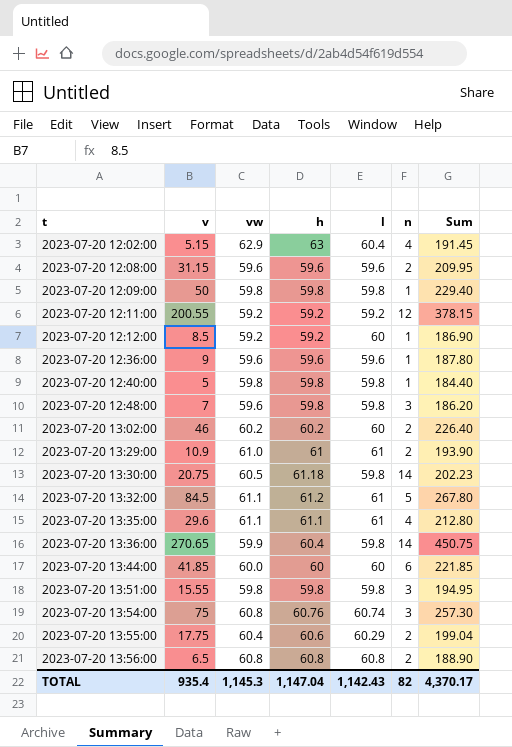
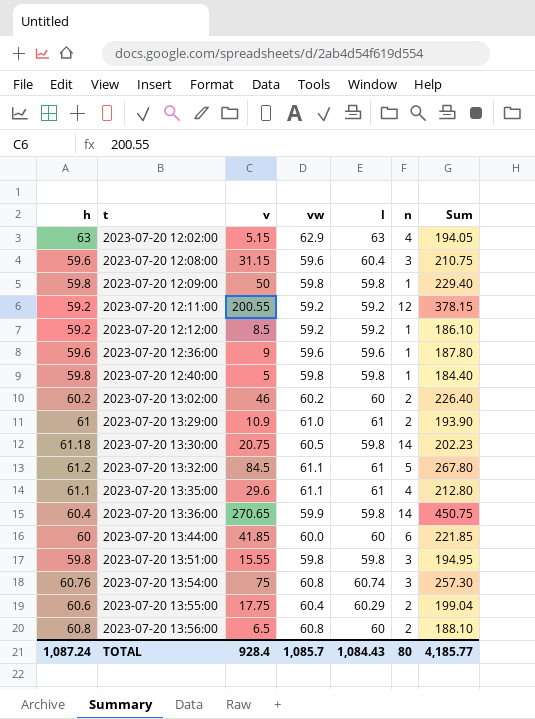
column h | position: 4 -> 1
row 2023-07-20 12:48:00: 7 | 59.6 | 59.8 | 59.8 | 3 | 186.20 -> none
2023-07-20 12:02:00 | l: 60.4 -> 63
2023-07-20 12:02:00 | Sum: 191.45 -> 194.05
2023-07-20 12:08:00 | l: 59.6 -> 60.4
2023-07-20 12:08:00 | n: 2 -> 3
2023-07-20 12:08:00 | Sum: 209.95 -> 210.75
2023-07-20 12:12:00 | l: 60 -> 59.2
2023-07-20 12:12:00 | Sum: 186.90 -> 186.10
2023-07-20 13:56:00 | l: 60.8 -> 60
2023-07-20 13:56:00 | Sum: 188.90 -> 188.10
TOTAL | h: 1,147.04 -> 1,087.24
TOTAL | v: 935.4 -> 928.4
TOTAL | vw: 1,145.3 -> 1,085.7
TOTAL | l: 1,142.43 -> 1,084.43
TOTAL | n: 82 -> 80
TOTAL | Sum: 4,370.17 -> 4,185.77

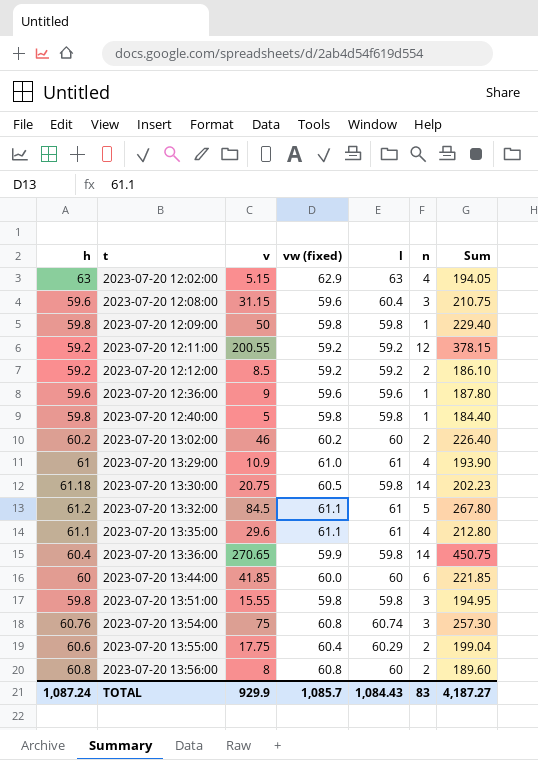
column name: vw -> vw (fixed)
2023-07-20 12:12:00 | n: 1 -> 2
2023-07-20 13:29:00 | n: 2 -> 4
2023-07-20 13:56:00 | v: 6.5 -> 8
2023-07-20 13:56:00 | Sum: 188.10 -> 189.60
TOTAL | v: 928.4 -> 929.9
TOTAL | n: 80 -> 83
TOTAL | Sum: 4,185.77 -> 4,187.27

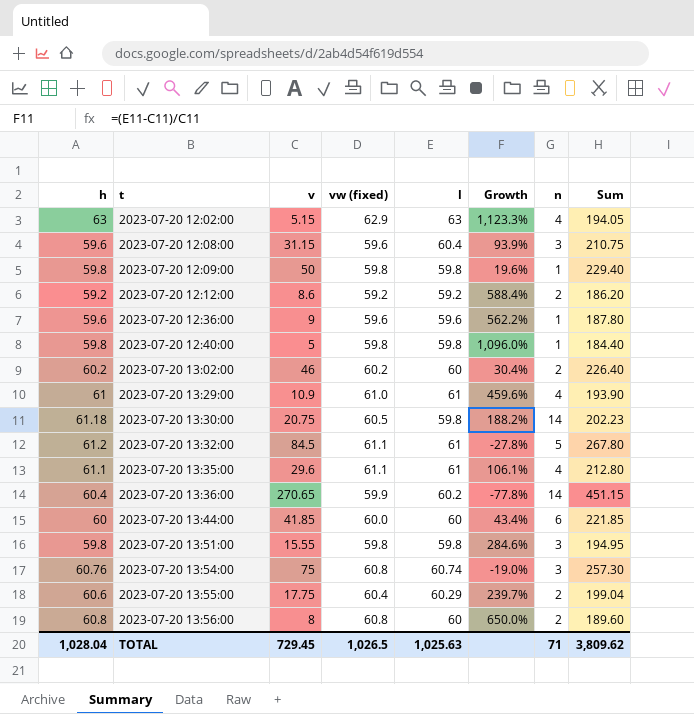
column Growth | formula: none -> ([l] - [v]) / [v]
row 2023-07-20 12:11:00: 59.2 | 200.55 | 59.2 | 59.2 | 12 | 378.15 -> none
2023-07-20 12:12:00 | v: 8.5 -> 8.6
2023-07-20 12:12:00 | Sum: 186.10 -> 186.20
2023-07-20 13:36:00 | l: 59.8 -> 60.2
2023-07-20 13:36:00 | Sum: 450.75 -> 451.15
TOTAL | h: 1,087.24 -> 1,028.04
TOTAL | v: 929.9 -> 729.45
TOTAL | vw (fixed): 1,085.7 -> 1,026.5
TOTAL | l: 1,084.43 -> 1,025.63
TOTAL | n: 83 -> 71
TOTAL | Sum: 4,187.27 -> 3,809.62

